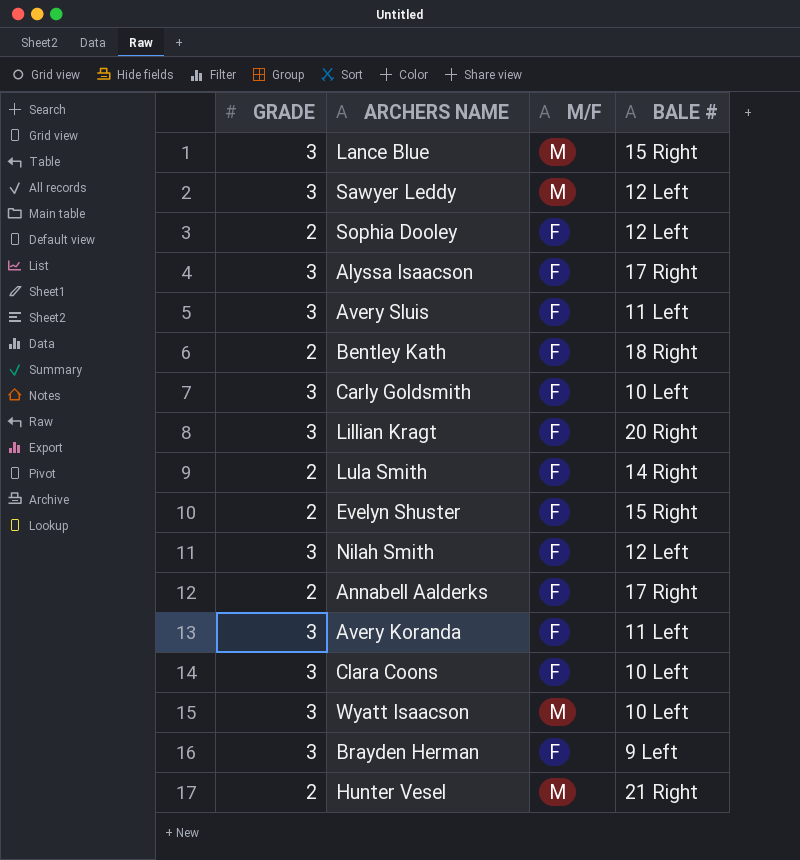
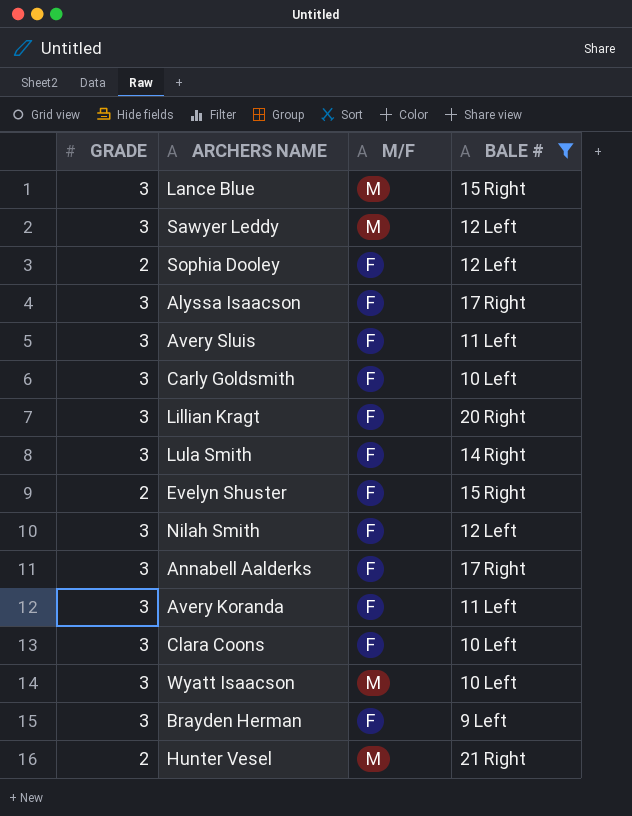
filter: none -> BALE # != 18 Right
Lula Smith | GRADE: 2 -> 3
Annabell Aalderks | GRADE: 2 -> 3

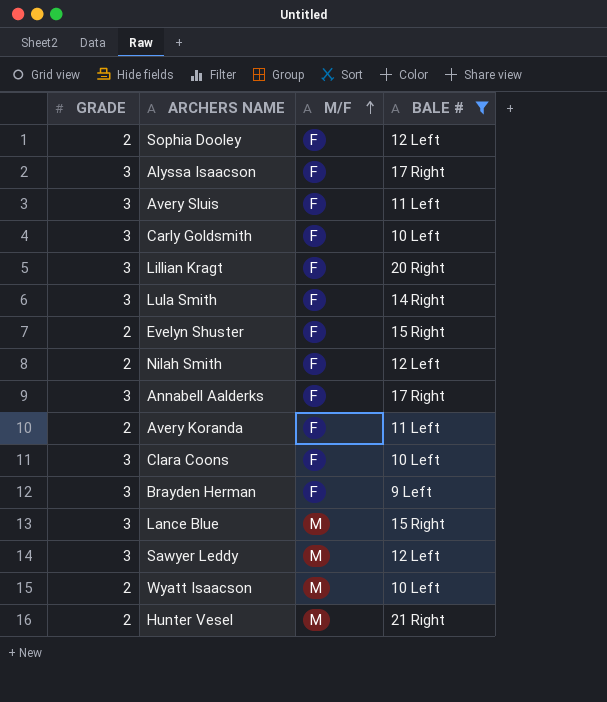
row order: none -> M/F ascending
Nilah Smith | GRADE: 3 -> 2
Avery Koranda | GRADE: 3 -> 2
Wyatt Isaacson | GRADE: 3 -> 2

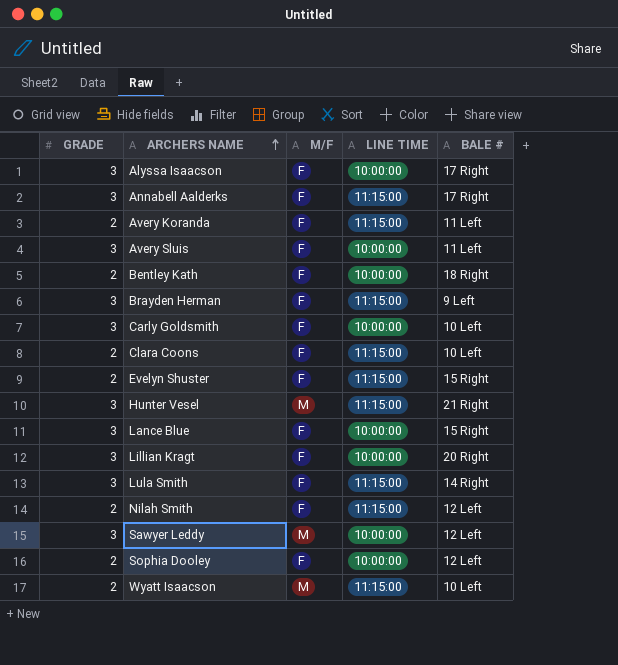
filter: BALE # != 18 Right -> none
row order: M/F ascending -> ARCHERS NAME ascending
column LINE TIME | position: none -> 4
Clara Coons | GRADE: 3 -> 2
Hunter Vesel | GRADE: 2 -> 3
Lance Blue | M/F: M -> F

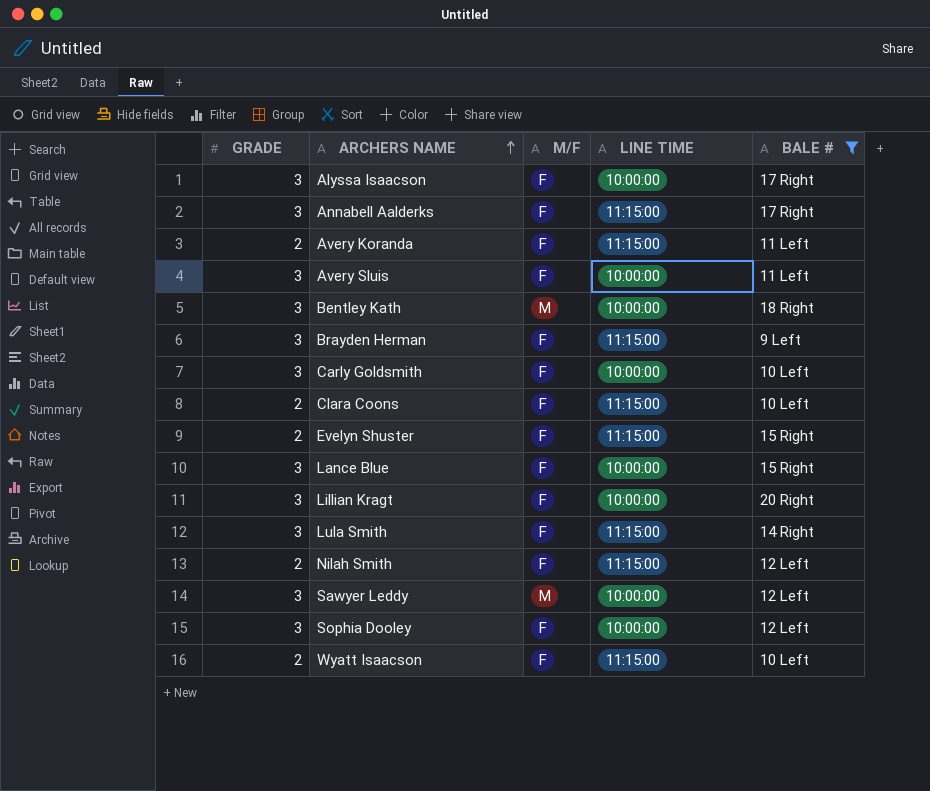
filter: none -> BALE # != 21 Right
Bentley Kath | GRADE: 2 -> 3
Bentley Kath | M/F: F -> M
Sophia Dooley | GRADE: 2 -> 3
Wyatt Isaacson | M/F: M -> F

